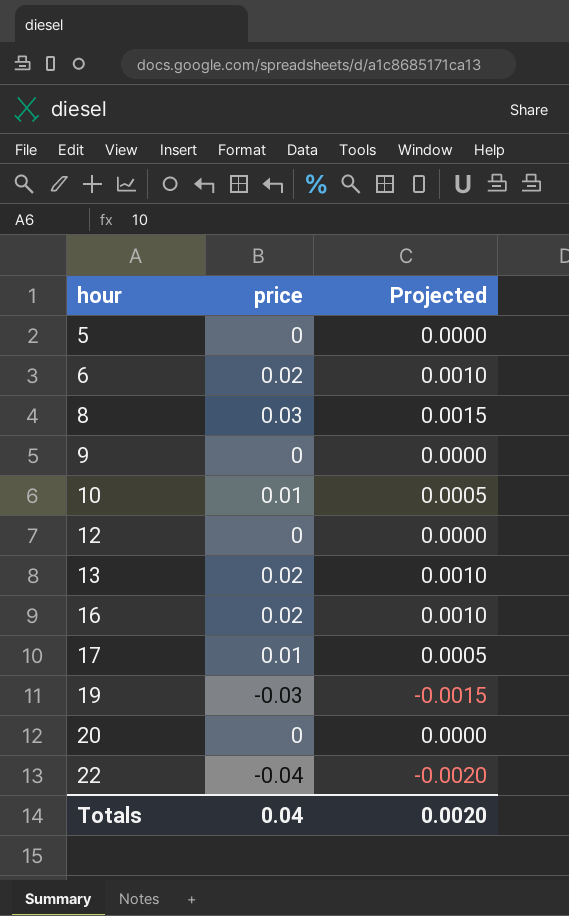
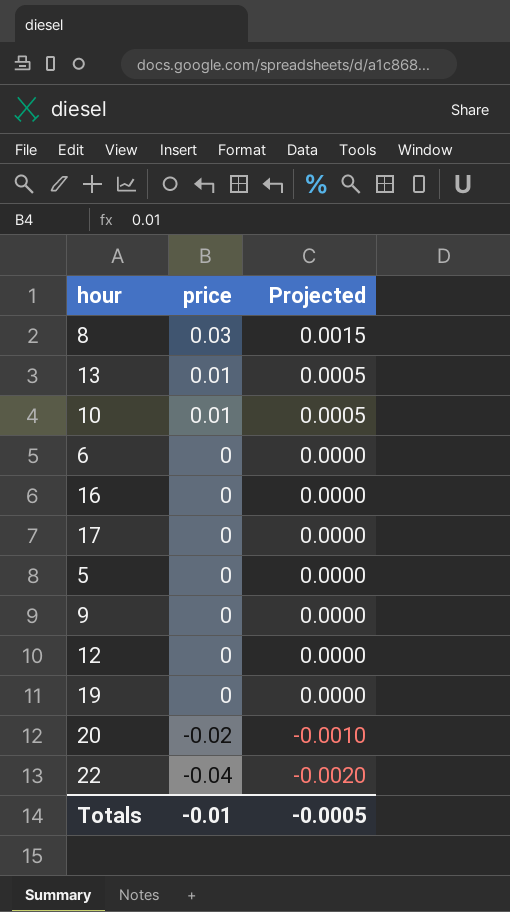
row order: hour ascending -> price descending
13 | price: 0.02 -> 0.01
13 | Projected: 0.0010 -> 0.0005
6 | price: 0.02 -> 0
6 | Projected: 0.0010 -> 0.0000
16 | price: 0.02 -> 0
16 | Projected: 0.0010 -> 0.0000
17 | price: 0.01 -> 0
17 | Projected: 0.0005 -> 0.0000
19 | price: -0.03 -> 0
19 | Projected: -0.0015 -> 0.0000
20 | price: 0 -> -0.02
20 | Projected: 0.0000 -> -0.0010
Totals | price: 0.04 -> -0.01
Totals | Projected: 0.0020 -> -0.0005

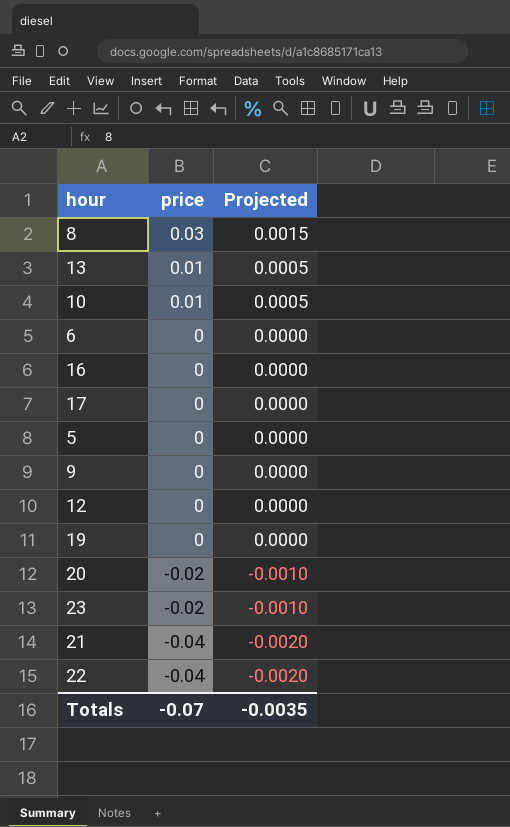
row 23: none -> -0.02 | -0.0010
row 21: none -> -0.04 | -0.0020
Totals | price: -0.01 -> -0.07
Totals | Projected: -0.0005 -> -0.0035

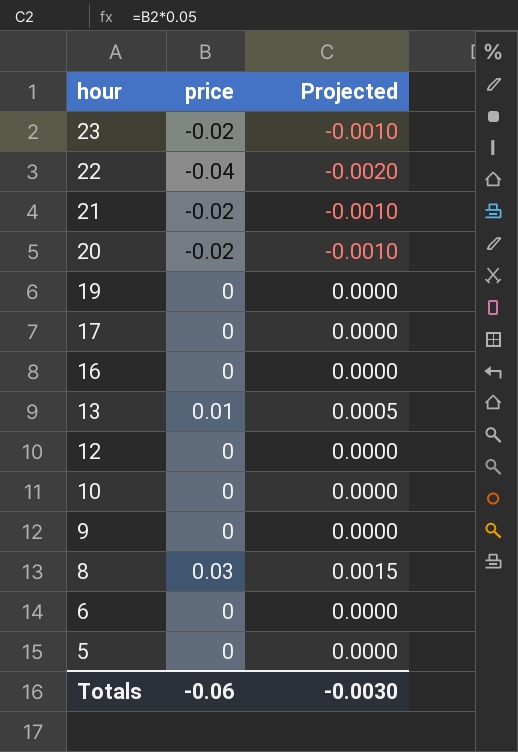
row order: price descending -> hour descending
21 | price: -0.04 -> -0.02
21 | Projected: -0.0020 -> -0.0010
10 | price: 0.01 -> 0
10 | Projected: 0.0005 -> 0.0000
Totals | price: -0.07 -> -0.06
Totals | Projected: -0.0035 -> -0.0030

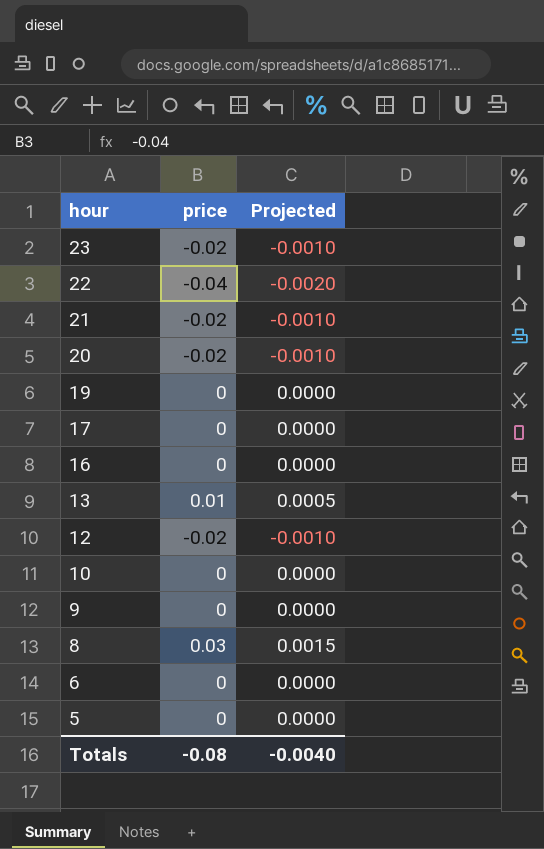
12 | price: 0 -> -0.02
12 | Projected: 0.0000 -> -0.0010
Totals | price: -0.06 -> -0.08
Totals | Projected: -0.0030 -> -0.0040

